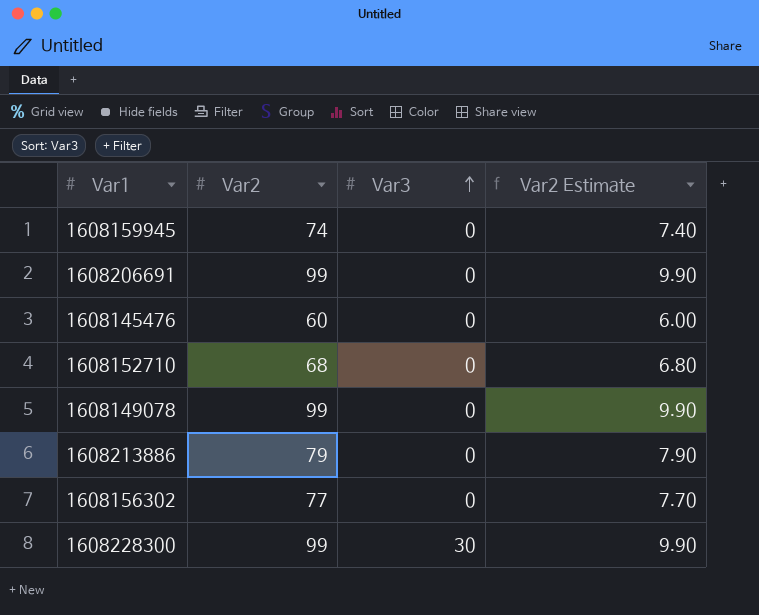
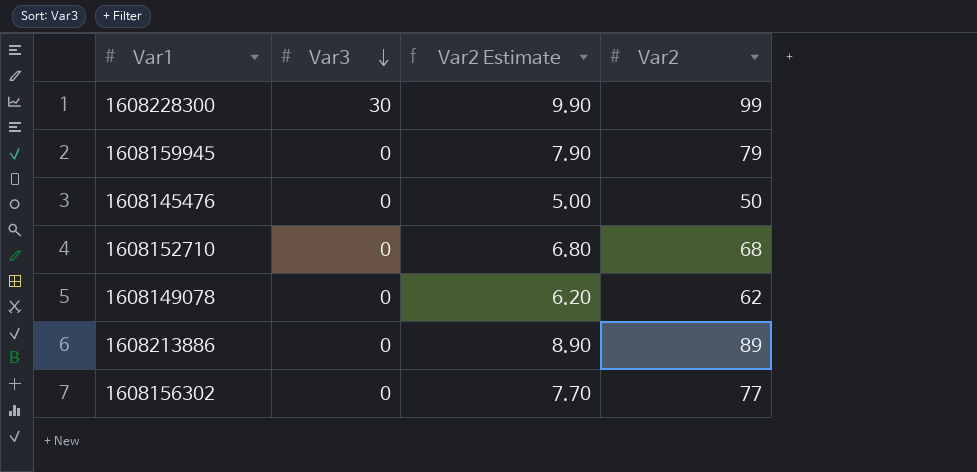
row order: Var3 ascending -> Var3 descending
column Var2 | position: 2 -> 4
row 1608206691: 99 | 0 | 9.90 -> none
1608159945 | Var2 Estimate: 7.40 -> 7.90
1608159945 | Var2: 74 -> 79
1608145476 | Var2 Estimate: 6.00 -> 5.00
1608145476 | Var2: 60 -> 50
1608149078 | Var2 Estimate: 9.90 -> 6.20
1608149078 | Var2: 99 -> 62
1608213886 | Var2 Estimate: 7.90 -> 8.90
1608213886 | Var2: 79 -> 89

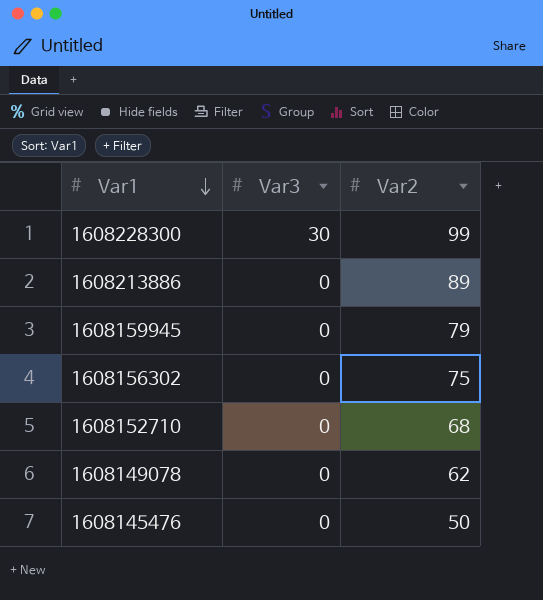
row order: Var3 descending -> Var1 descending
column Var2 Estimate | formula: [Var2] * 0.1 -> none
1608156302 | Var2: 77 -> 75

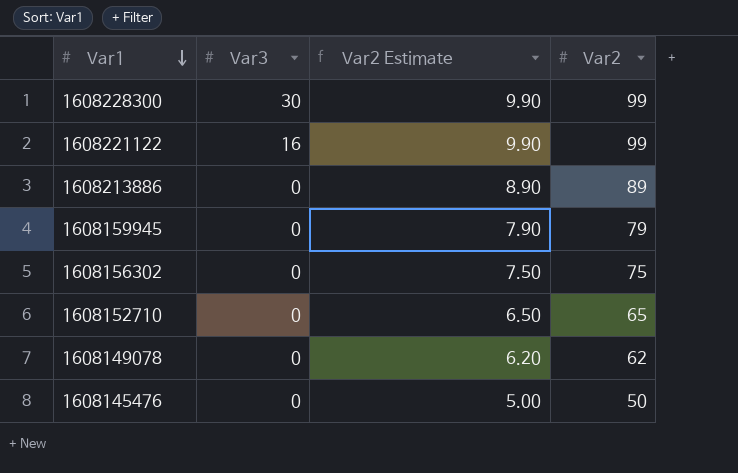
column Var2 Estimate | formula: none -> [Var2] * 0.1
row 1608221122: none -> 16 | 9.90 | 99
1608152710 | Var2: 68 -> 65

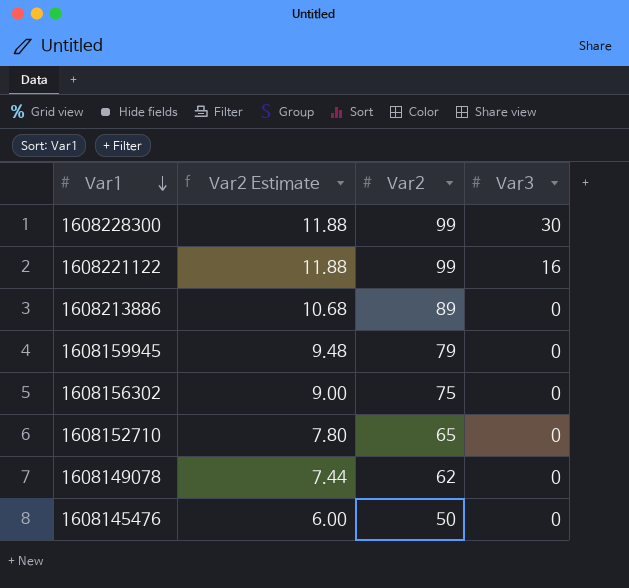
column Var2 Estimate | formula: [Var2] * 0.1 -> [Var2] * 0.12
column Var3 | position: 2 -> 4

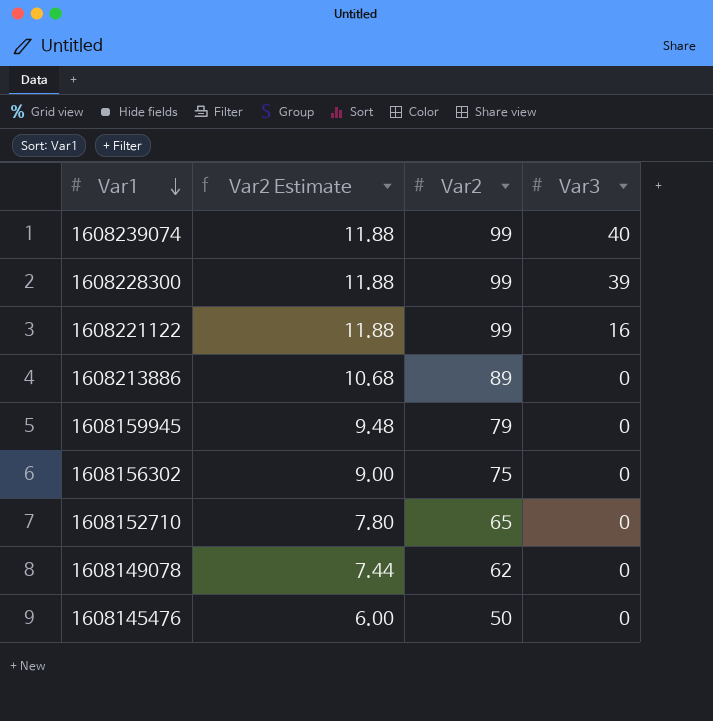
row 1608239074: none -> 11.88 | 99 | 40
1608228300 | Var3: 30 -> 39

